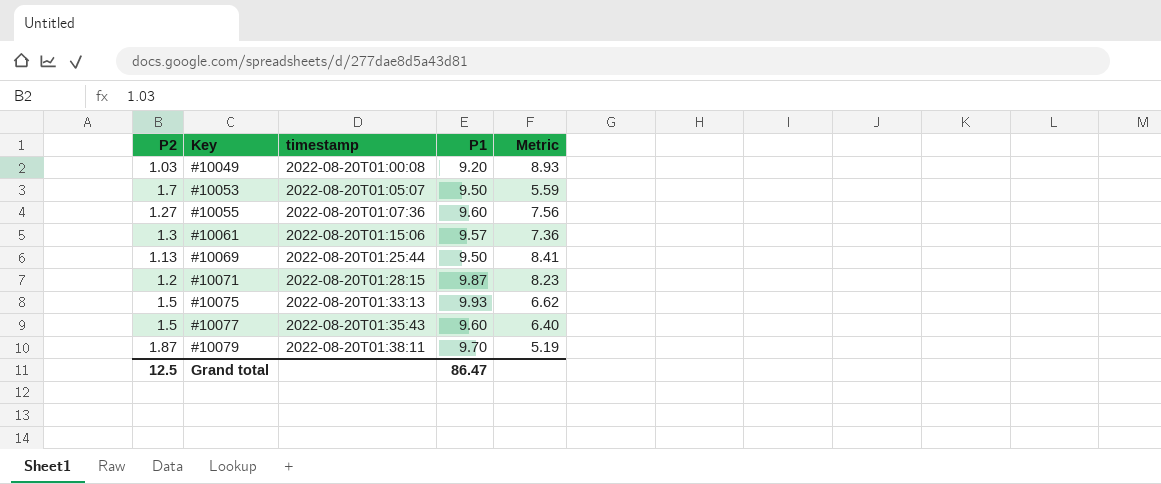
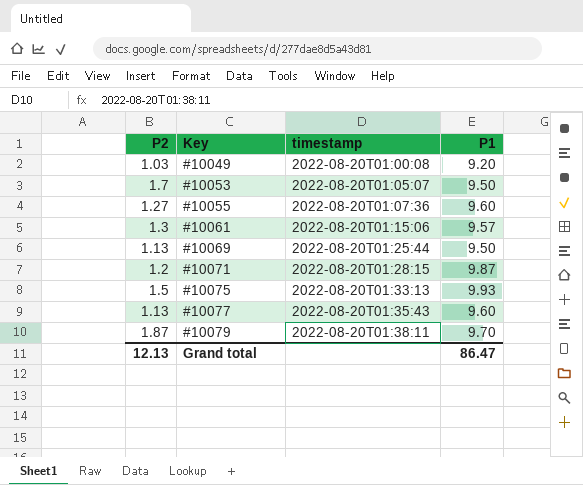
column Metric | formula: [P1] / [P2] -> none
#10077 | P2: 1.5 -> 1.13
Grand total | P2: 12.5 -> 12.13

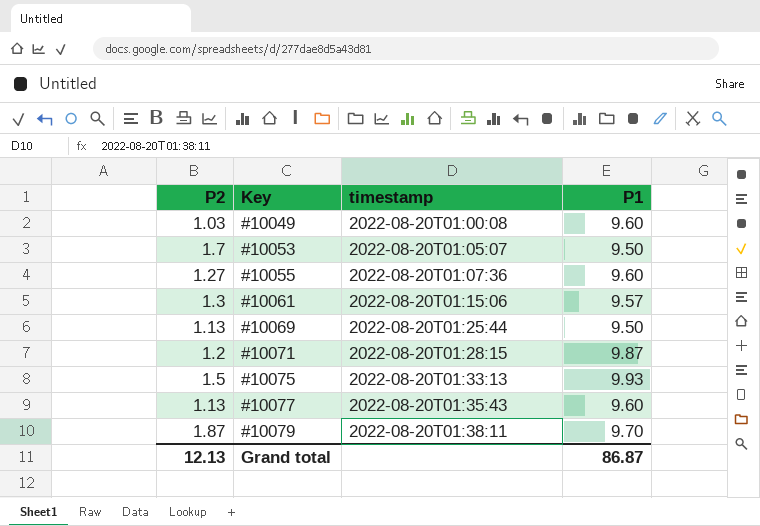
#10049 | P1: 9.20 -> 9.60
Grand total | P1: 86.47 -> 86.87

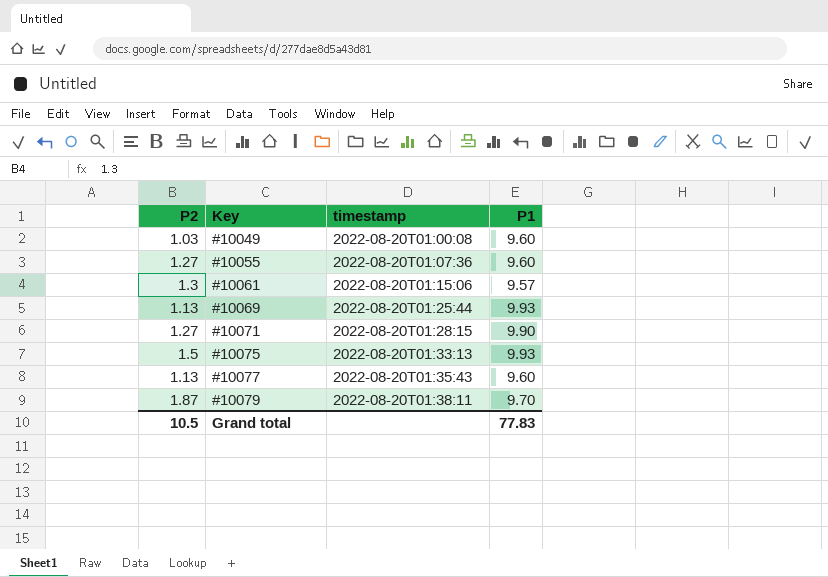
row #10053: 1.7 | 2022-08-20T01:05:07 | 9.50 -> none
#10069 | P1: 9.50 -> 9.93
#10071 | P2: 1.2 -> 1.27
#10071 | P1: 9.87 -> 9.90
Grand total | P2: 12.13 -> 10.5
Grand total | P1: 86.87 -> 77.83

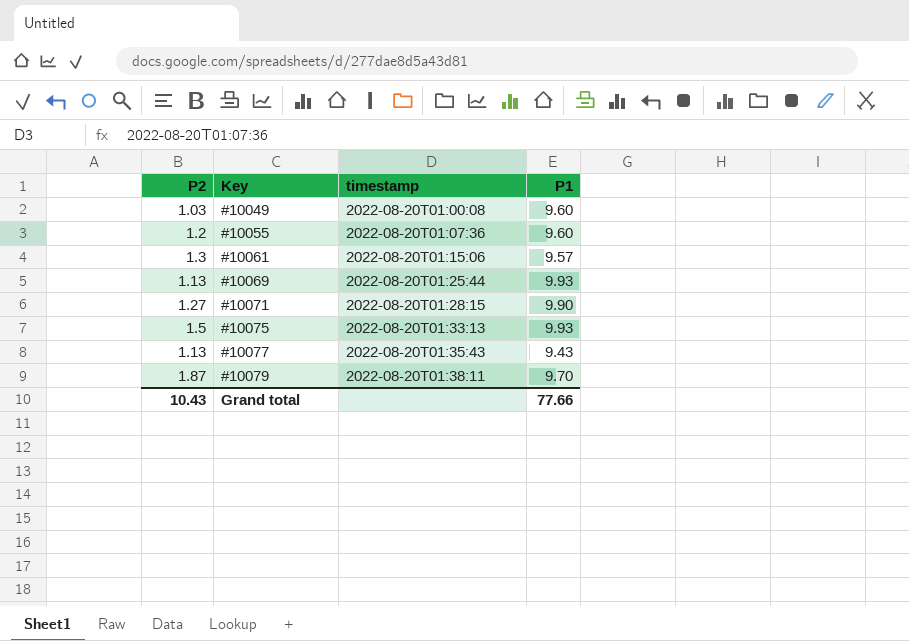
#10055 | P2: 1.27 -> 1.2
#10077 | P1: 9.60 -> 9.43
Grand total | P2: 10.5 -> 10.43
Grand total | P1: 77.83 -> 77.66

